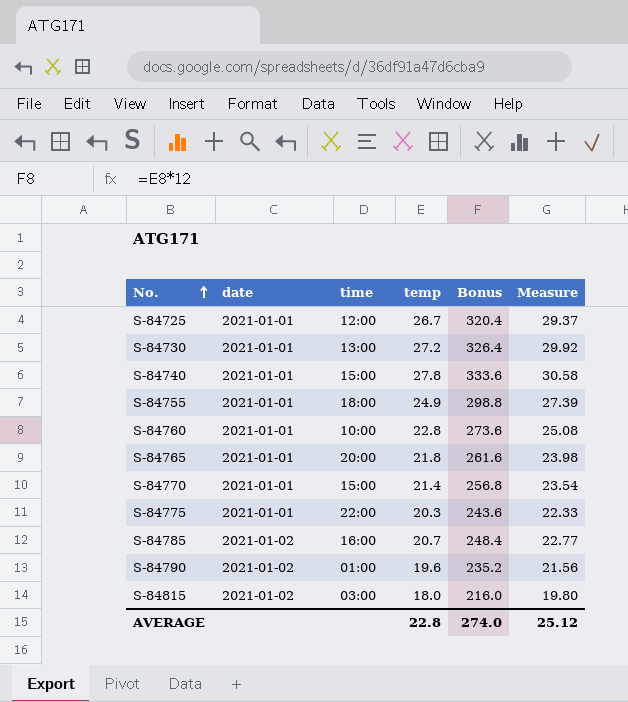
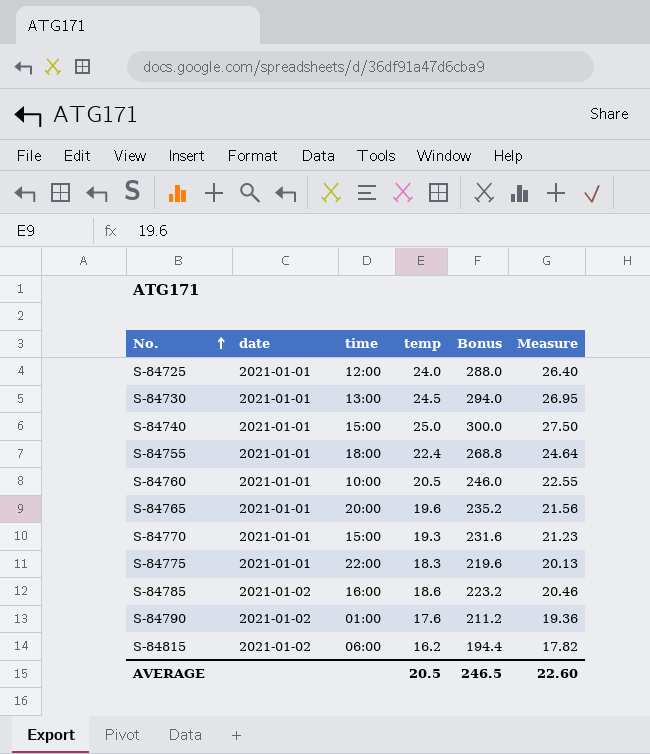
S-84725 | temp: 26.7 -> 24.0
S-84725 | Bonus: 320.4 -> 288.0
S-84725 | Measure: 29.37 -> 26.40
S-84730 | temp: 27.2 -> 24.5
S-84730 | Bonus: 326.4 -> 294.0
S-84730 | Measure: 29.92 -> 26.95
S-84740 | temp: 27.8 -> 25.0
S-84740 | Bonus: 333.6 -> 300.0
S-84740 | Measure: 30.58 -> 27.50
S-84755 | temp: 24.9 -> 22.4
S-84755 | Bonus: 298.8 -> 268.8
S-84755 | Measure: 27.39 -> 24.64
S-84760 | temp: 22.8 -> 20.5
S-84760 | Bonus: 273.6 -> 246.0
S-84760 | Measure: 25.08 -> 22.55
S-84765 | temp: 21.8 -> 19.6
S-84765 | Bonus: 261.6 -> 235.2
S-84765 | Measure: 23.98 -> 21.56
S-84770 | temp: 21.4 -> 19.3
S-84770 | Bonus: 256.8 -> 231.6
S-84770 | Measure: 23.54 -> 21.23
S-84775 | temp: 20.3 -> 18.3
S-84775 | Bonus: 243.6 -> 219.6
S-84775 | Measure: 22.33 -> 20.13
S-84785 | temp: 20.7 -> 18.6
S-84785 | Bonus: 248.4 -> 223.2
S-84785 | Measure: 22.77 -> 20.46
S-84790 | temp: 19.6 -> 17.6
S-84790 | Bonus: 235.2 -> 211.2
S-84790 | Measure: 21.56 -> 19.36
S-84815 | time: 03:00 -> 06:00
S-84815 | temp: 18.0 -> 16.2
S-84815 | Bonus: 216.0 -> 194.4
S-84815 | Measure: 19.80 -> 17.82
AVERAGE | temp: 22.8 -> 20.5
AVERAGE | Bonus: 274.0 -> 246.5
AVERAGE | Measure: 25.12 -> 22.60

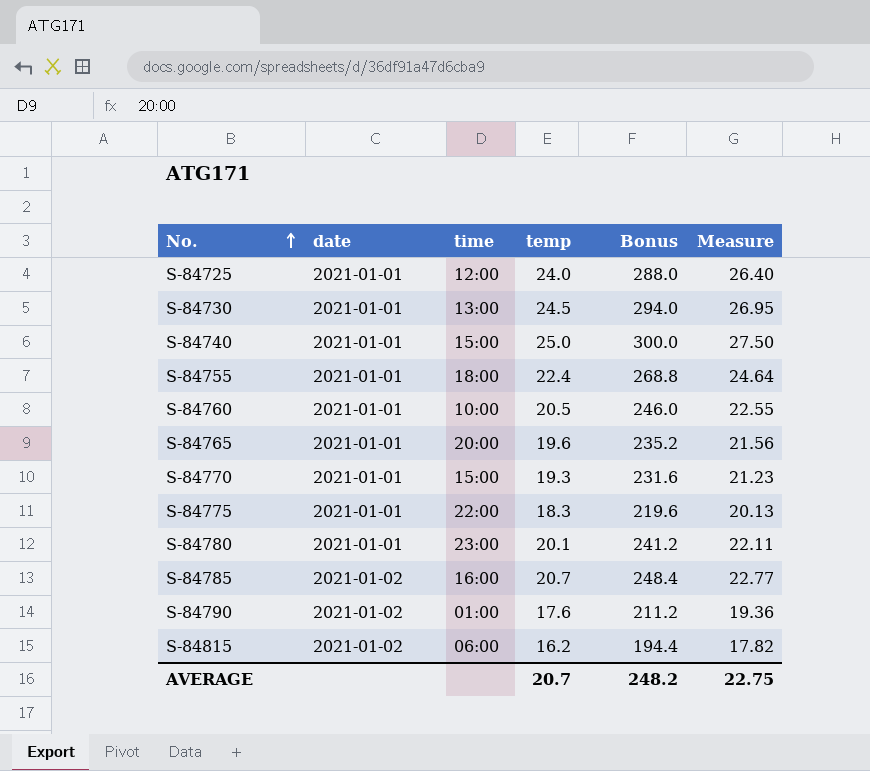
row S-84780: none -> 2021-01-01 | 23:00 | 20.1 | 241.2 | 22.11
S-84785 | temp: 18.6 -> 20.7
S-84785 | Bonus: 223.2 -> 248.4
S-84785 | Measure: 20.46 -> 22.77
AVERAGE | temp: 20.5 -> 20.7
AVERAGE | Bonus: 246.5 -> 248.2
AVERAGE | Measure: 22.60 -> 22.75

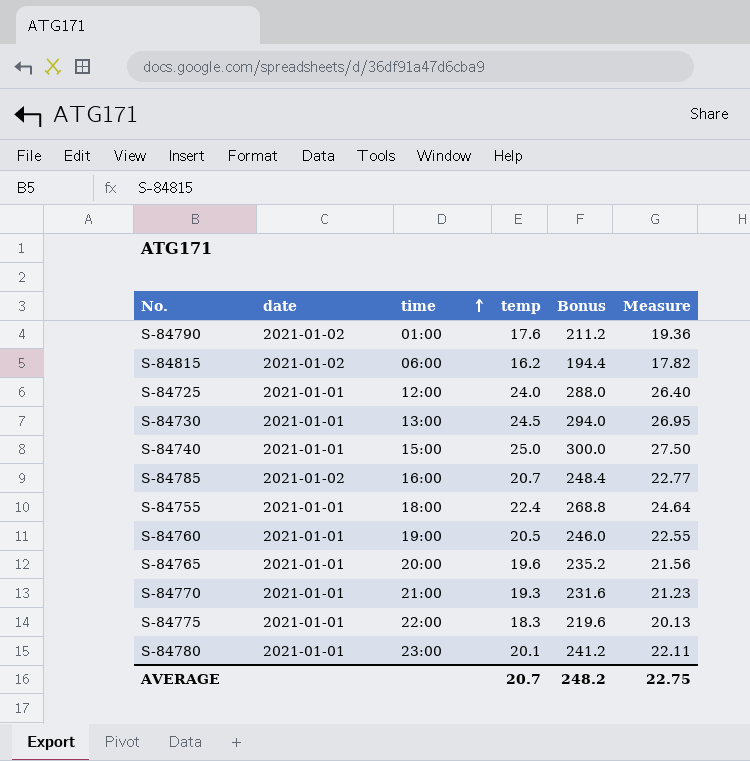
row order: No. ascending -> time ascending
S-84760 | time: 10:00 -> 19:00
S-84770 | time: 15:00 -> 21:00

